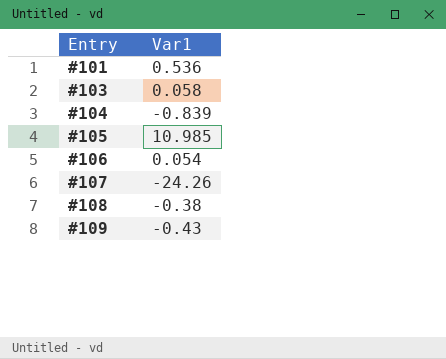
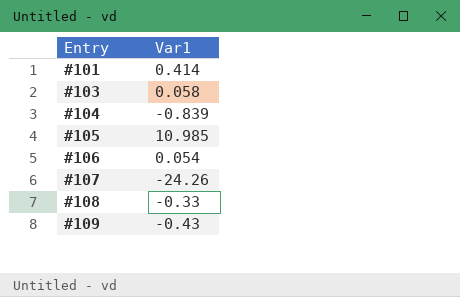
#101 | Var1: 0.536 -> 0.414
#108 | Var1: -0.38 -> -0.33

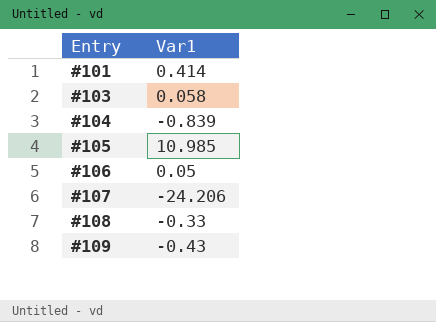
#106 | Var1: 0.054 -> 0.05
#107 | Var1: -24.26 -> -24.206

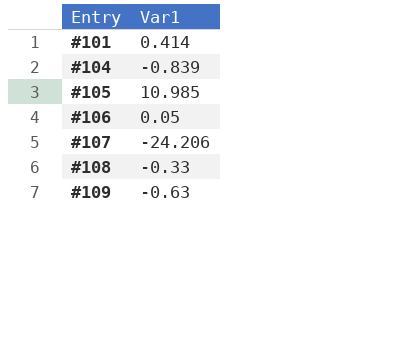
row #103: 0.058 -> none
#109 | Var1: -0.43 -> -0.63

